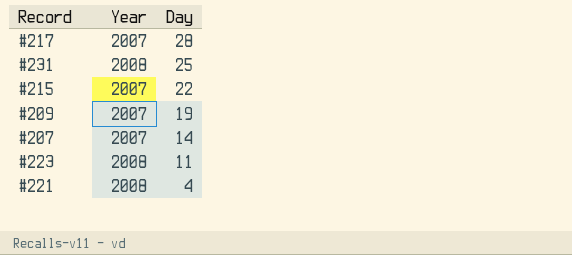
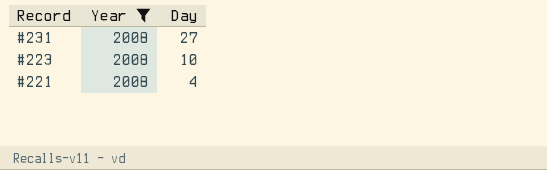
filter: none -> Year = 2008
#231 | Day: 25 -> 27
#223 | Day: 11 -> 10

